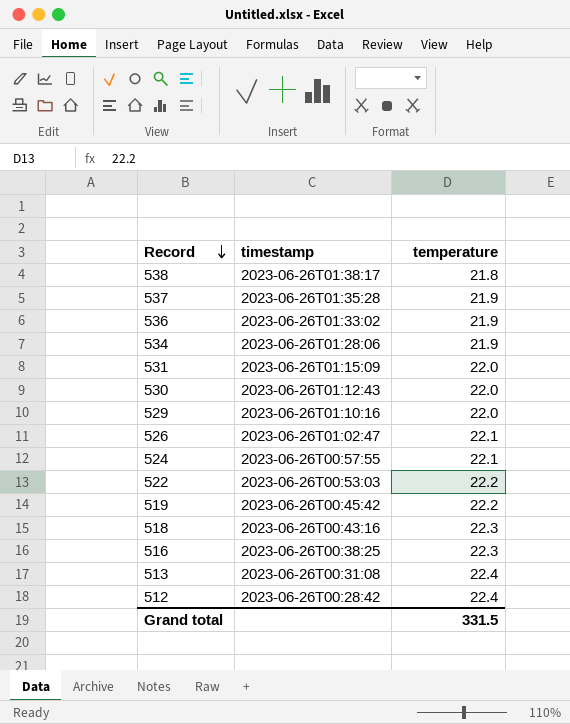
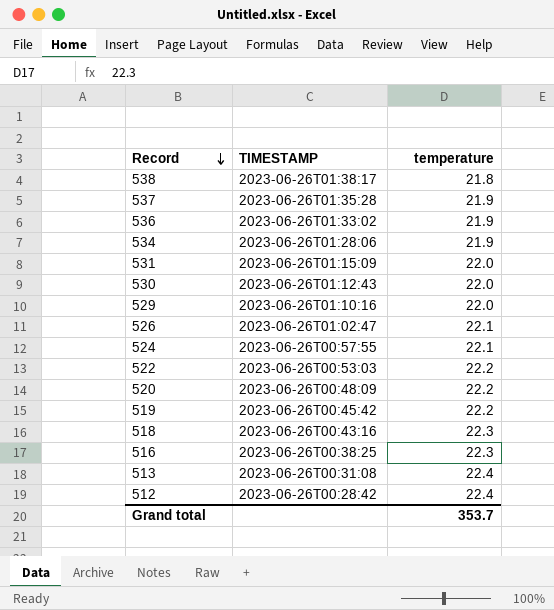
column name: timestamp -> TIMESTAMP
row 520: none -> 2023-06-26T00:48:09 | 22.2
Grand total | temperature: 331.5 -> 353.7

